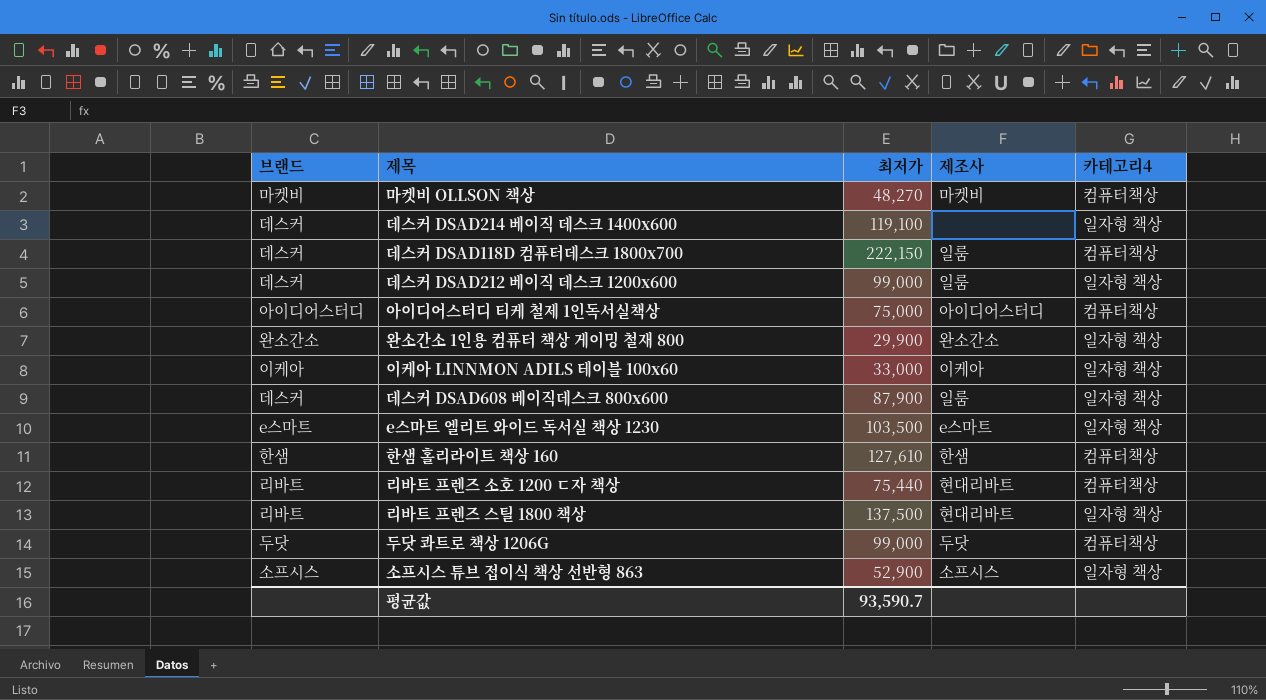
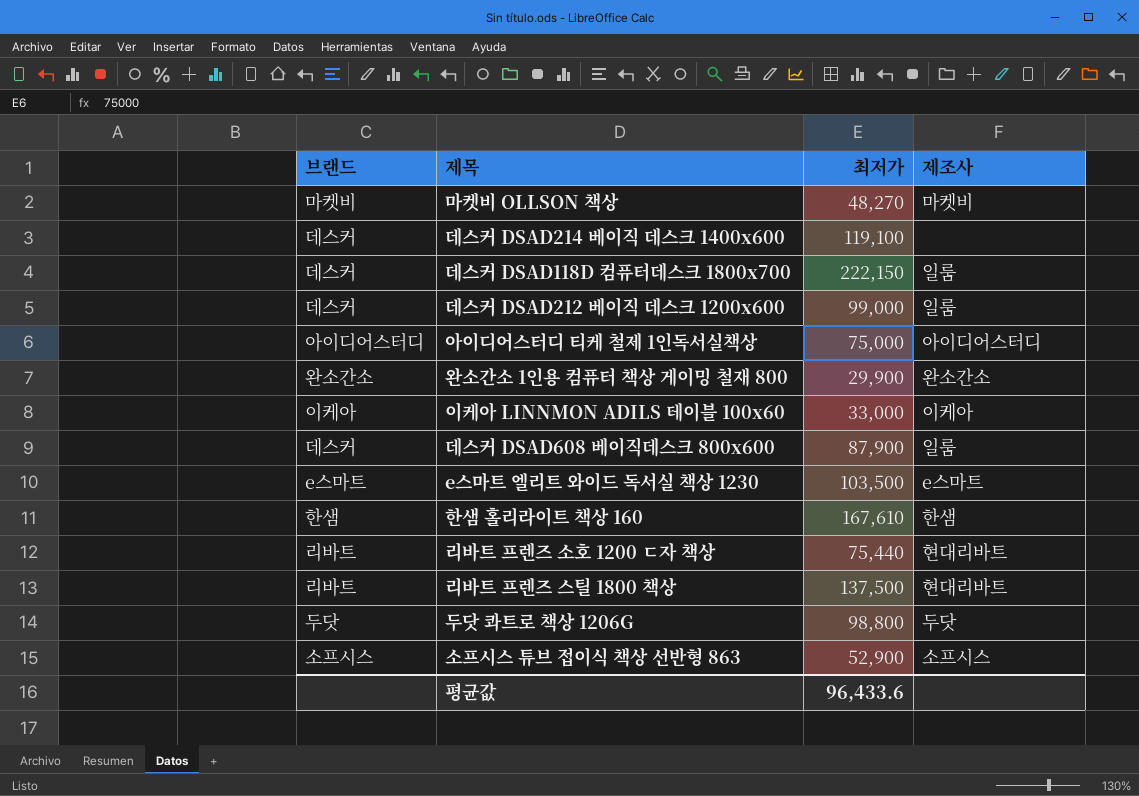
column 카테고리4 | position: 5 -> none
한샘 홀리라이트 책상 160 | 최저가: 127,610 -> 167,610
두닷 콰트로 책상 1206G | 최저가: 99,000 -> 98,800
평균값 | 최저가: 93,590.7 -> 96,433.6

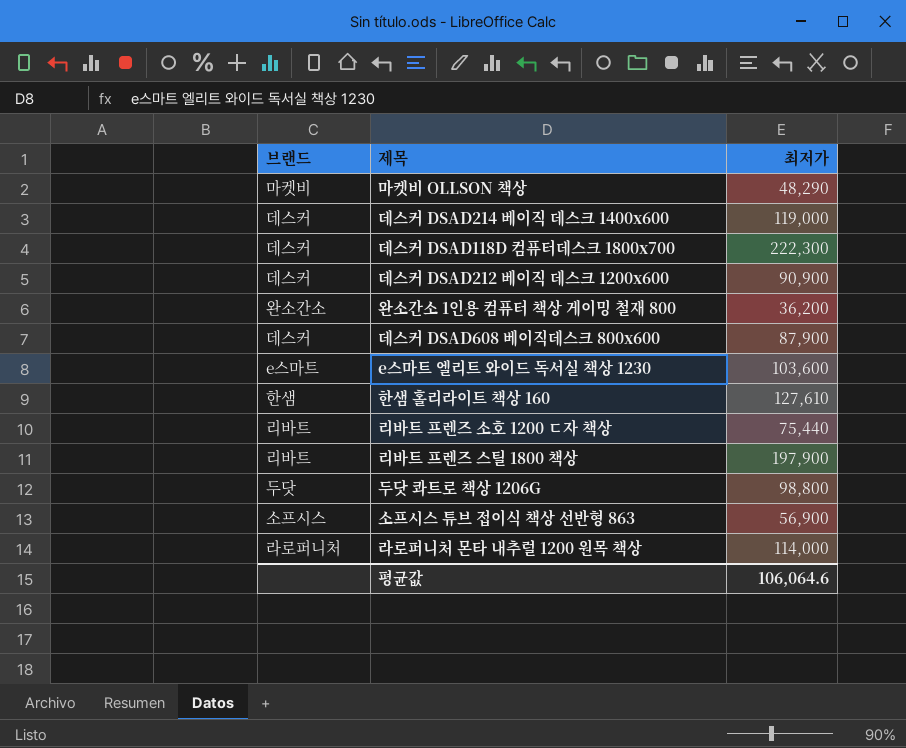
column 제조사 | position: 4 -> none
row 아이디어스터디 티케 철제 1인독서실책상: 아이디어스터디 | 75,000 | 아이디어스터디 -> none
row 이케아 LINNMON ADILS 테이블 100x60: 이케아 | 33,000 | 이케아 -> none
마켓비 OLLSON 책상 | 최저가: 48,270 -> 48,290
데스커 DSAD214 베이직 데스크 1400x600 | 최저가: 119,100 -> 119,000
데스커 DSAD118D 컴퓨터데스크 1800x700 | 최저가: 222,150 -> 222,300
데스커 DSAD212 베이직 데스크 1200x600 | 최저가: 99,000 -> 90,900
완소간소 1인용 컴퓨터 책상 게이밍 철재 800 | 최저가: 29,900 -> 36,200
e스마트 엘리트 와이드 독서실 책상 1230 | 최저가: 103,500 -> 103,600
한샘 홀리라이트 책상 160 | 최저가: 167,610 -> 127,610
리바트 프렌즈 스틸 1800 책상 | 최저가: 137,500 -> 197,900
소프시스 튜브 접이식 책상 선반형 863 | 최저가: 52,900 -> 56,900
row 라로퍼니처 몬타 내추럴 1200 원목 책상: none -> 라로퍼니처 | 114,000
평균값 | 최저가: 96,433.6 -> 106,064.6

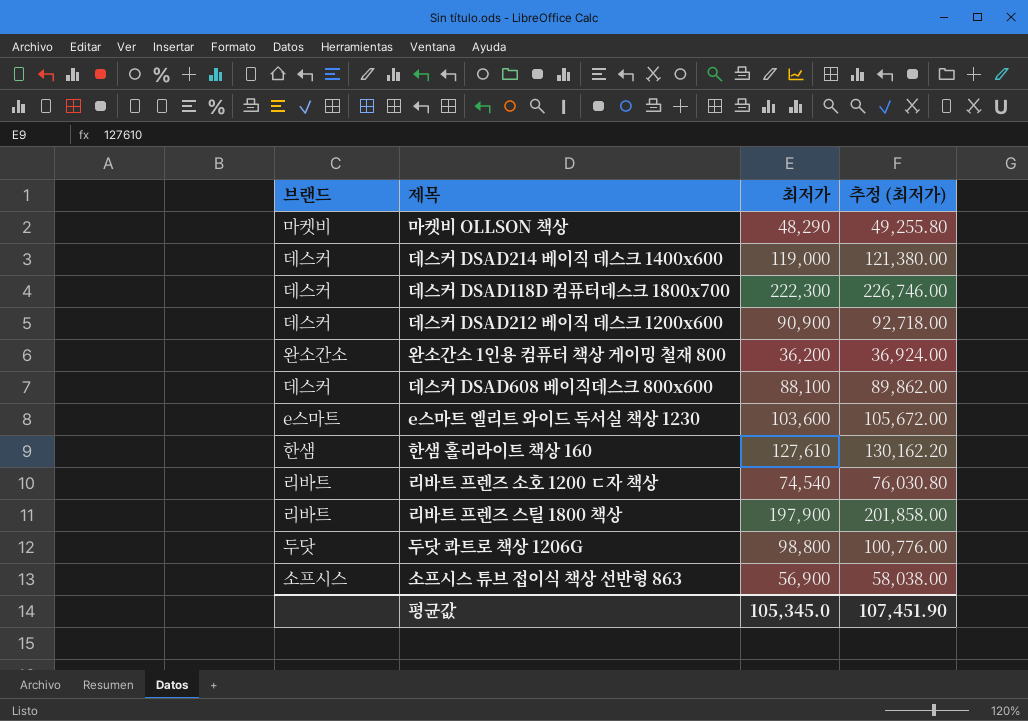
column 추정 (최저가) | formula: none -> [최저가] * 1.02
row 라로퍼니처 몬타 내추럴 1200 원목 책상: 라로퍼니처 | 114,000 -> none
데스커 DSAD608 베이직데스크 800x600 | 최저가: 87,900 -> 88,100
리바트 프렌즈 소호 1200 ㄷ자 책상 | 최저가: 75,440 -> 74,540
평균값 | 최저가: 106,064.6 -> 105,345.0

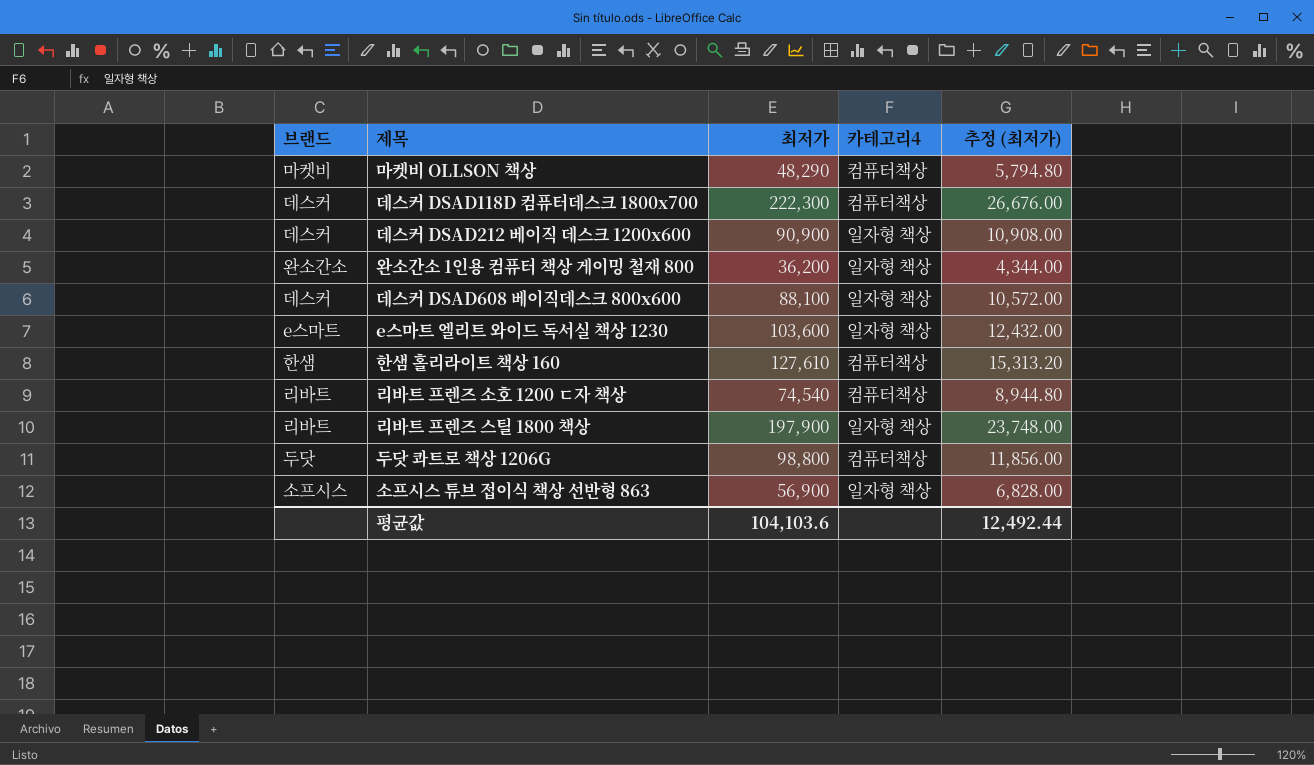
column 카테고리4 | position: none -> 4
column 추정 (최저가) | formula: [최저가] * 1.02 -> [최저가] * 0.12
row 데스커 DSAD214 베이직 데스크 1400x600: 데스커 | 119,000 | 121,380.00 -> none
평균값 | 최저가: 105,345.0 -> 104,103.6
평균값 | 추정 (최저가): 107,451.90 -> 12,492.44

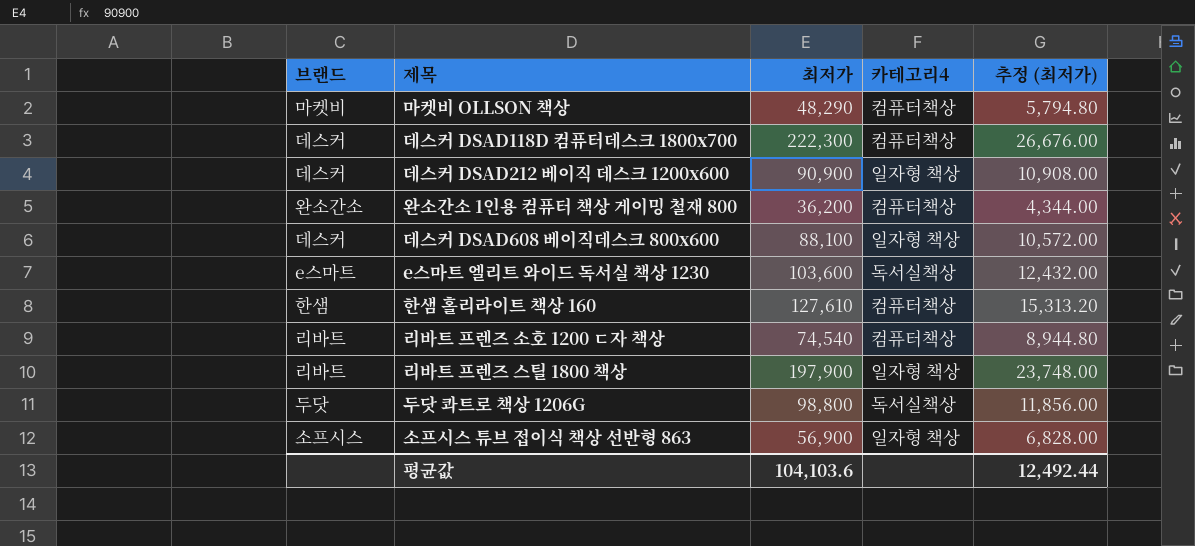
완소간소 1인용 컴퓨터 책상 게이밍 철재 800 | 카테고리4: 일자형 책상 -> 컴퓨터책상
e스마트 엘리트 와이드 독서실 책상 1230 | 카테고리4: 일자형 책상 -> 독서실책상
두닷 콰트로 책상 1206G | 카테고리4: 컴퓨터책상 -> 독서실책상

